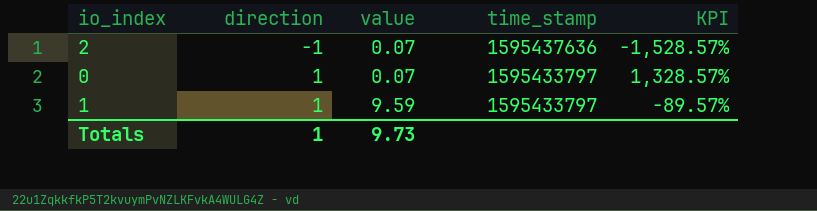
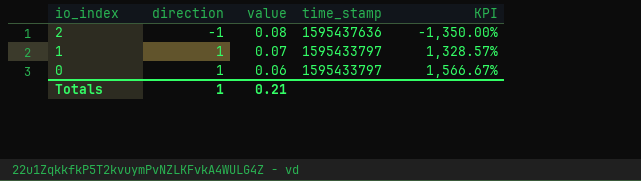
row order: direction ascending -> io_index descending
2 | value: 0.07 -> 0.08
2 | KPI: -1,528.57% -> -1,350.00%
1 | value: 9.59 -> 0.07
1 | KPI: -89.57% -> 1,328.57%
0 | value: 0.07 -> 0.06
0 | KPI: 1,328.57% -> 1,566.67%
Totals | value: 9.73 -> 0.21

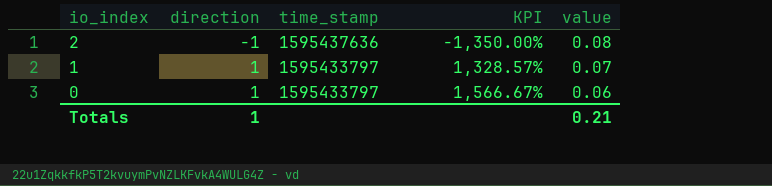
column value | position: 3 -> 5

